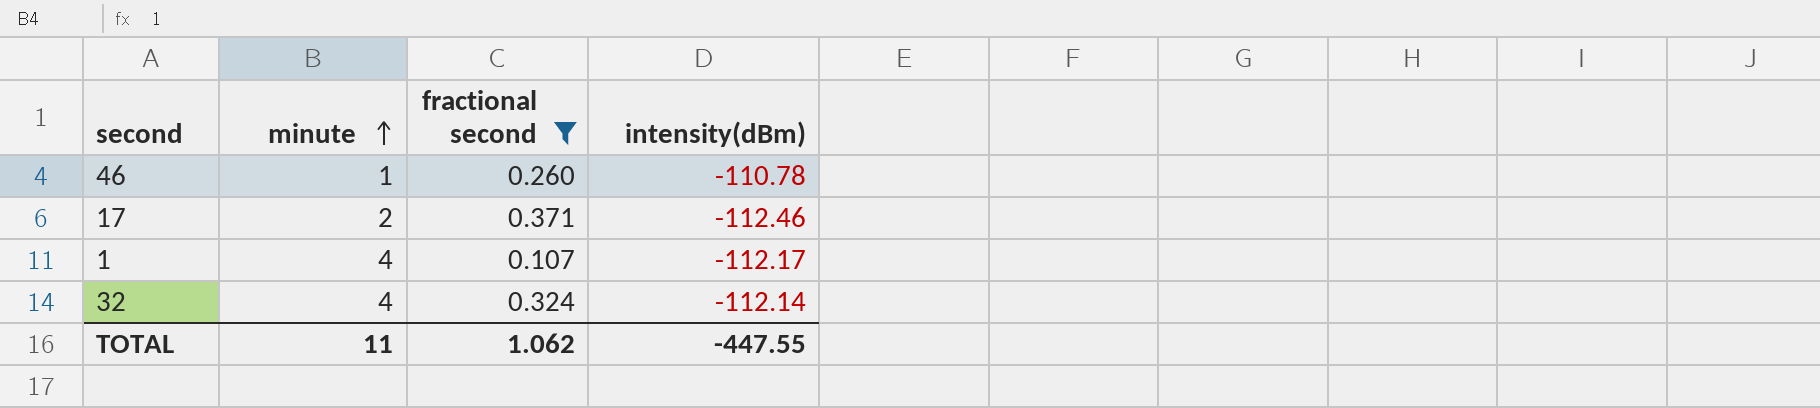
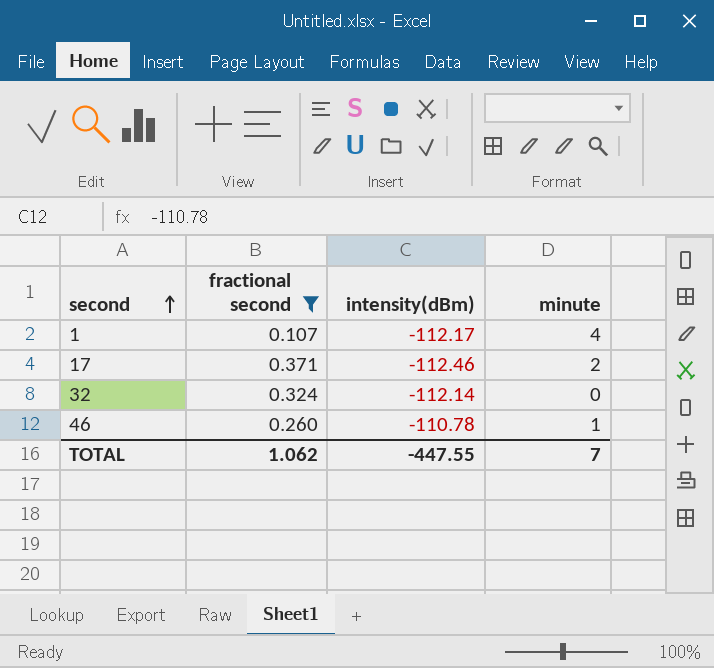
row order: minute ascending -> second ascending
column minute | position: 2 -> 4
32 | minute: 4 -> 0
TOTAL | minute: 11 -> 7

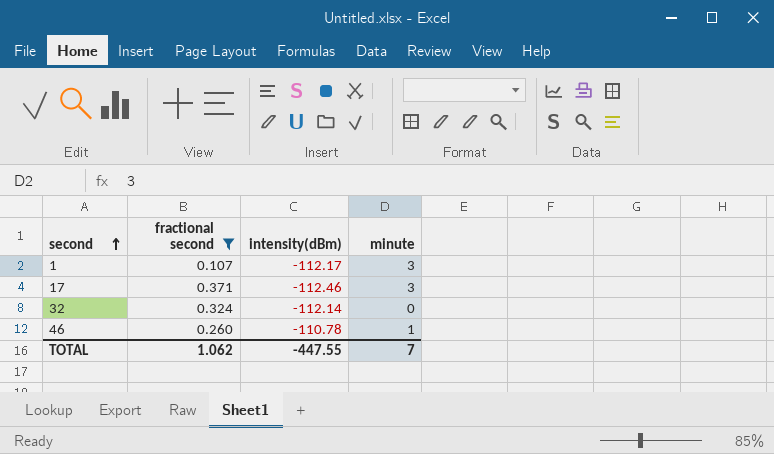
1 | minute: 4 -> 3
17 | minute: 2 -> 3

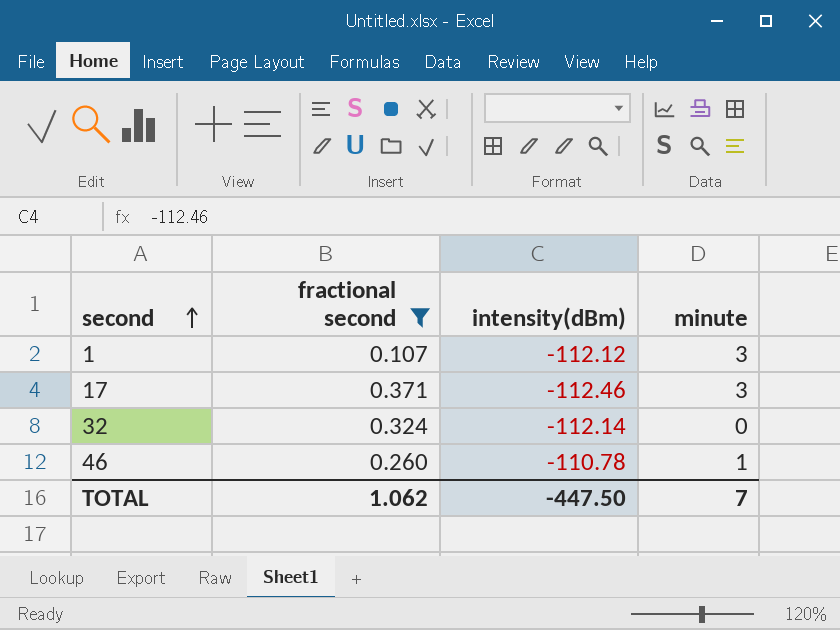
1 | intensity(dBm): -112.17 -> -112.12
TOTAL | intensity(dBm): -447.55 -> -447.50

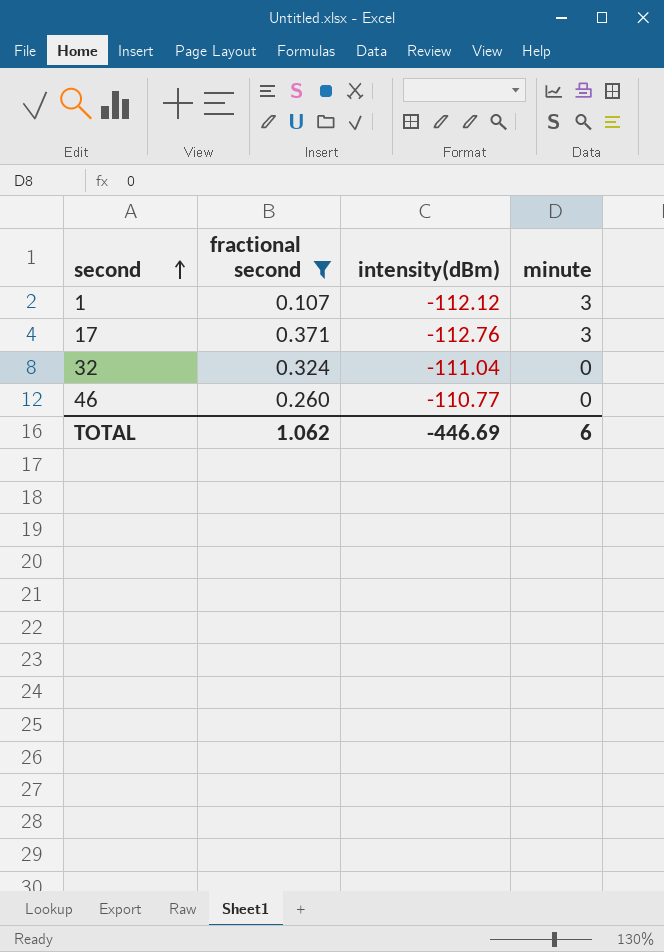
17 | intensity(dBm): -112.46 -> -112.76
32 | intensity(dBm): -112.14 -> -111.04
46 | intensity(dBm): -110.78 -> -110.77
46 | minute: 1 -> 0
TOTAL | intensity(dBm): -447.50 -> -446.69
TOTAL | minute: 7 -> 6

